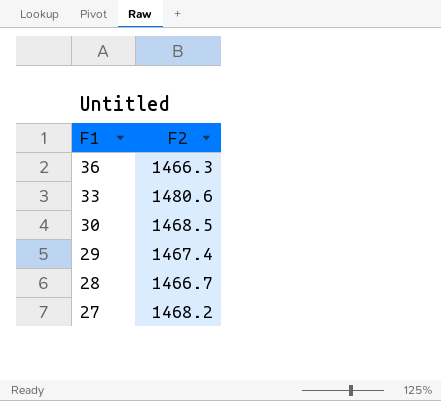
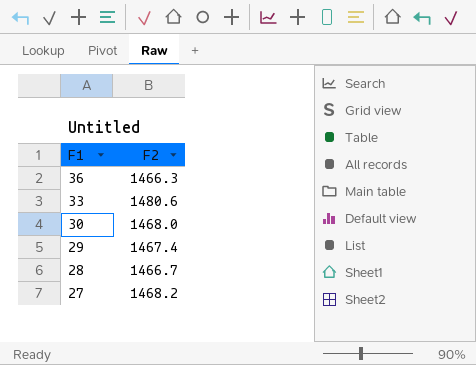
30 | F2: 1468.5 -> 1468.0

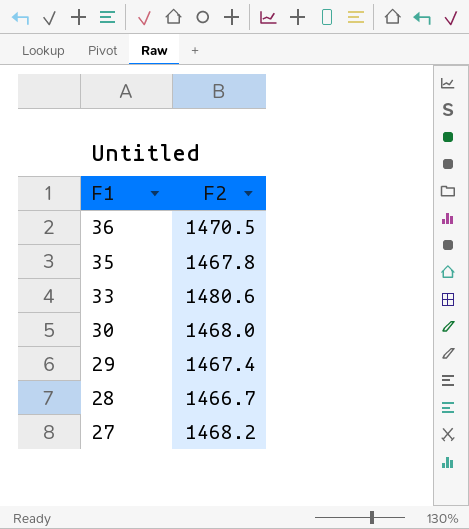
36 | F2: 1466.3 -> 1470.5
row 35: none -> 1467.8

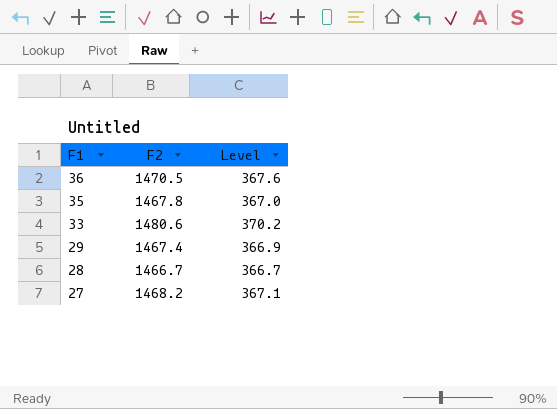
column Level | formula: none -> [F2] * 0.25
row 30: 1468.0 -> none

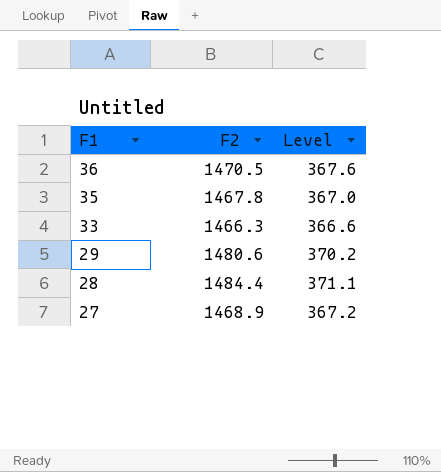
33 | F2: 1480.6 -> 1466.3
33 | Level: 370.2 -> 366.6
29 | F2: 1467.4 -> 1480.6
29 | Level: 366.9 -> 370.2
28 | F2: 1466.7 -> 1484.4
28 | Level: 366.7 -> 371.1
27 | F2: 1468.2 -> 1468.9
27 | Level: 367.1 -> 367.2

